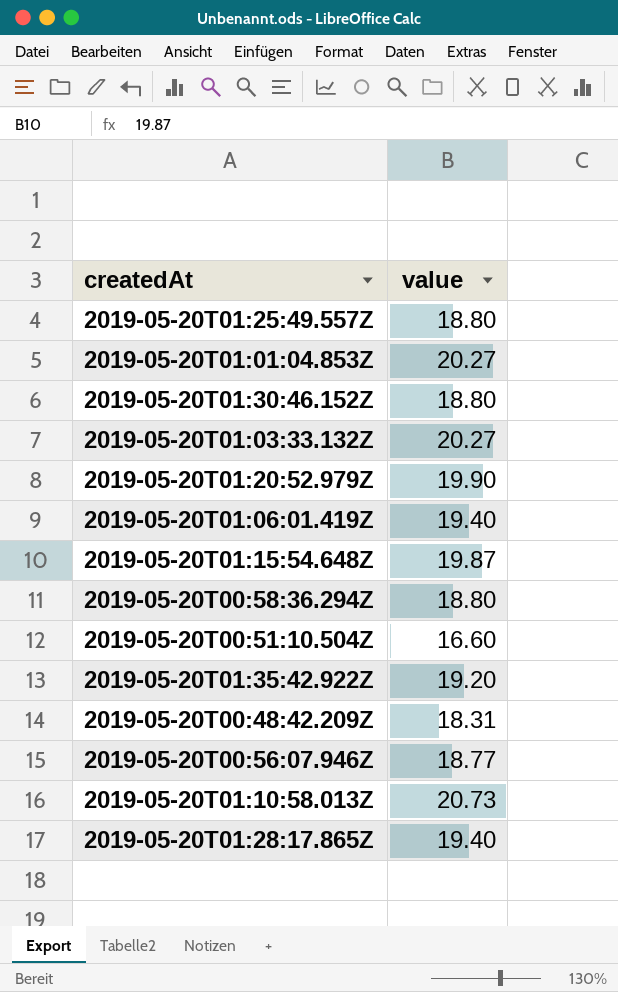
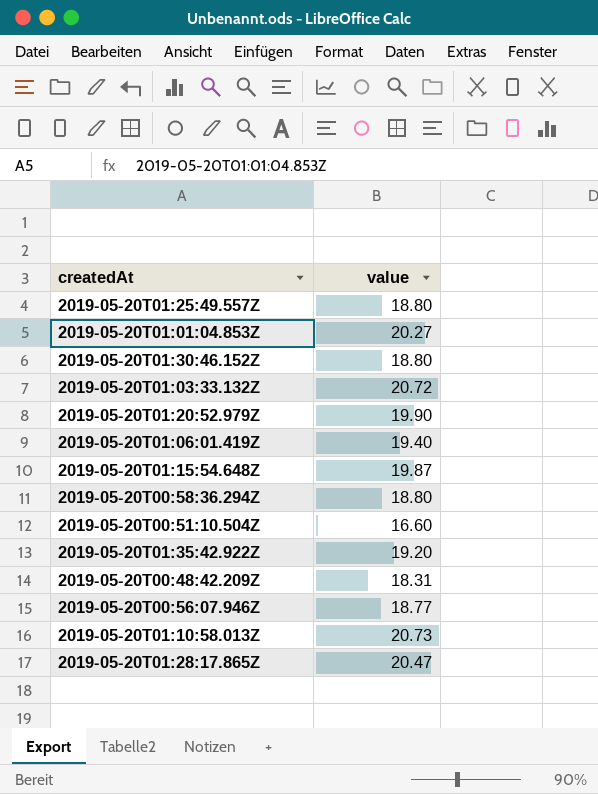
2019-05-20T01:03:33.132Z | value: 20.27 -> 20.72
2019-05-20T01:28:17.865Z | value: 19.40 -> 20.47

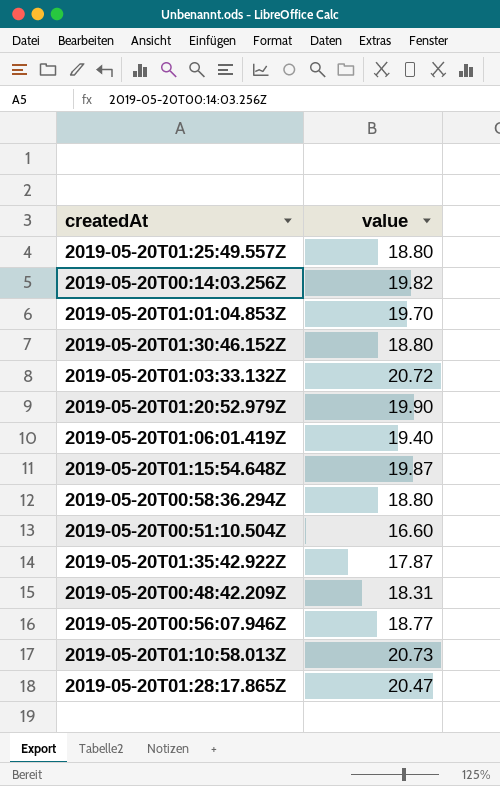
row 2019-05-20T00:14:03.256Z: none -> 19.82
2019-05-20T01:01:04.853Z | value: 20.27 -> 19.70
2019-05-20T01:35:42.922Z | value: 19.20 -> 17.87

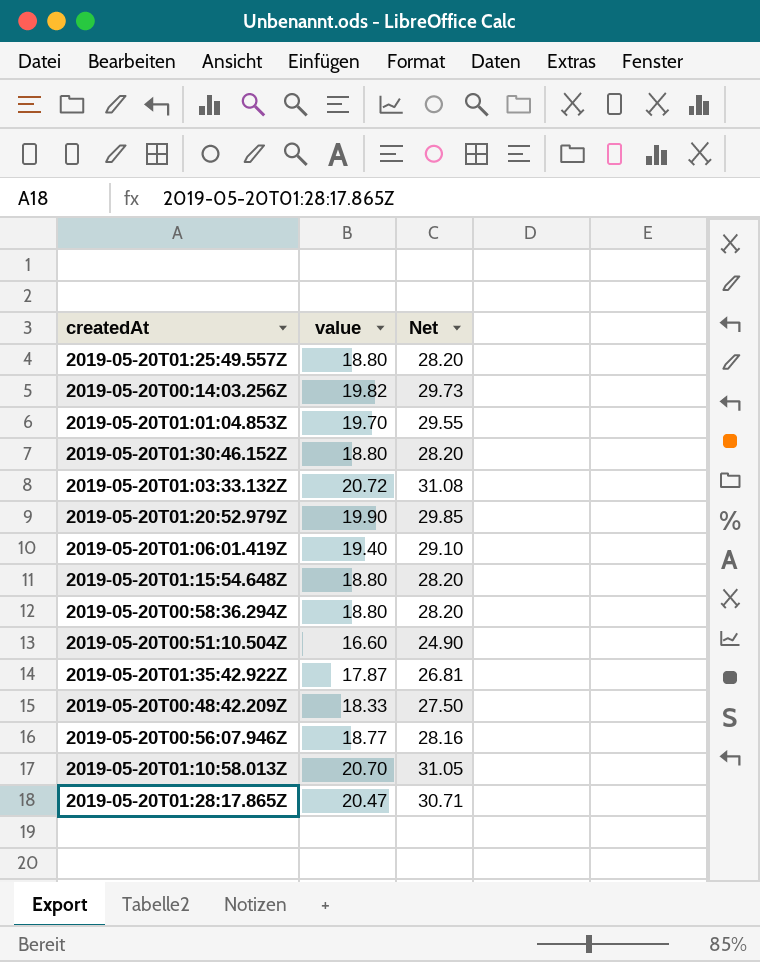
column Net | formula: none -> [value] * 1.5
2019-05-20T01:15:54.648Z | value: 19.87 -> 18.80
2019-05-20T00:48:42.209Z | value: 18.31 -> 18.33
2019-05-20T01:10:58.013Z | value: 20.73 -> 20.70

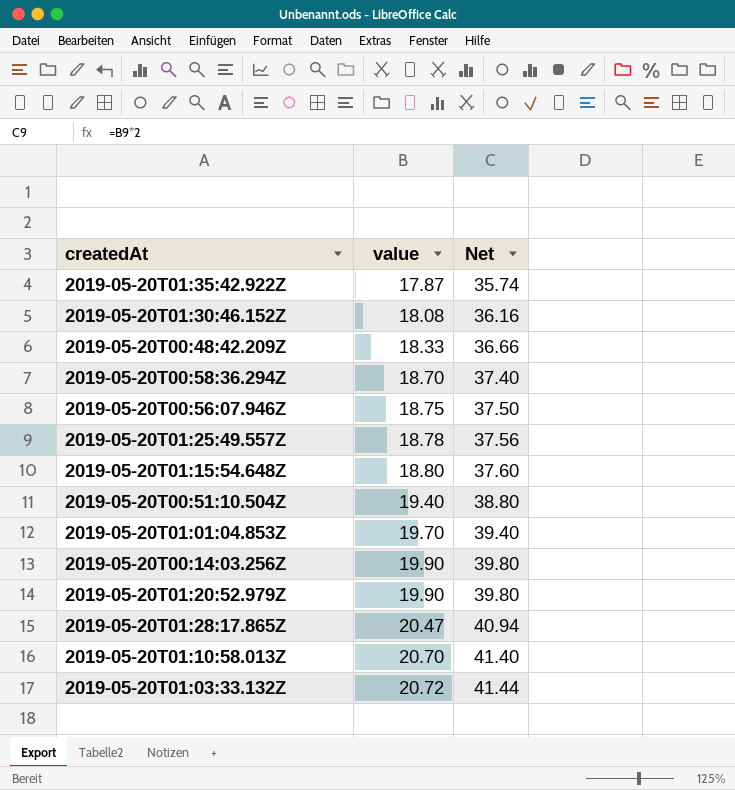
row order: none -> value ascending
column Net | formula: [value] * 1.5 -> [value] * 2
row 2019-05-20T01:06:01.419Z: 19.40 | 29.10 -> none
2019-05-20T01:30:46.152Z | value: 18.80 -> 18.08
2019-05-20T00:58:36.294Z | value: 18.80 -> 18.70
2019-05-20T00:56:07.946Z | value: 18.77 -> 18.75
2019-05-20T01:25:49.557Z | value: 18.80 -> 18.78
2019-05-20T00:51:10.504Z | value: 16.60 -> 19.40
2019-05-20T00:14:03.256Z | value: 19.82 -> 19.90

